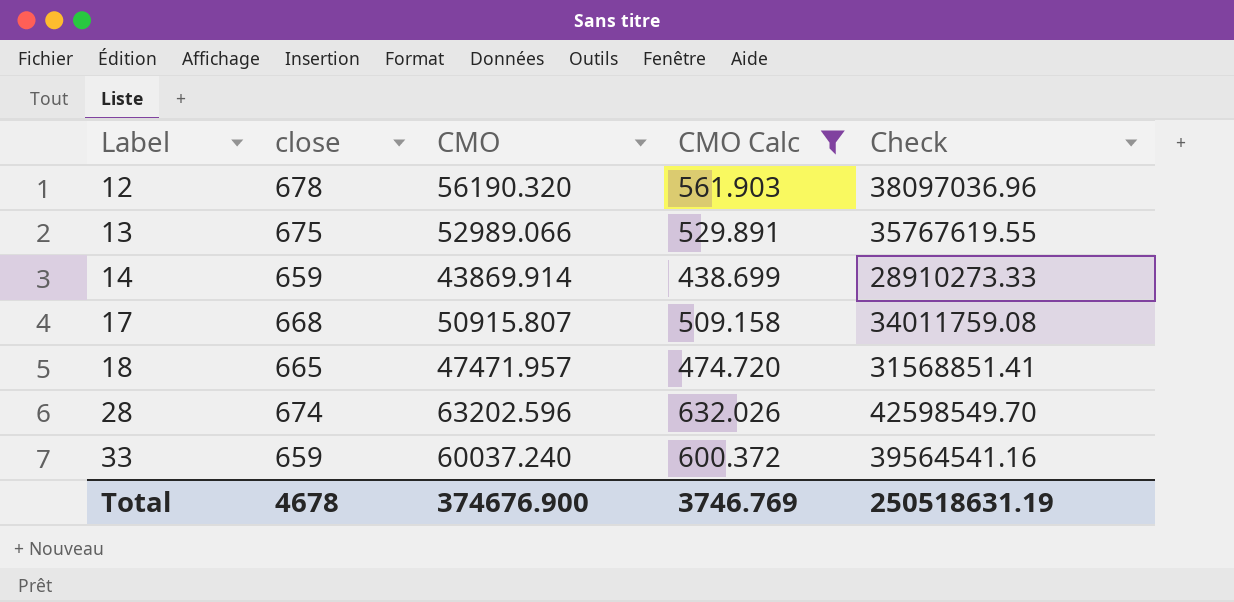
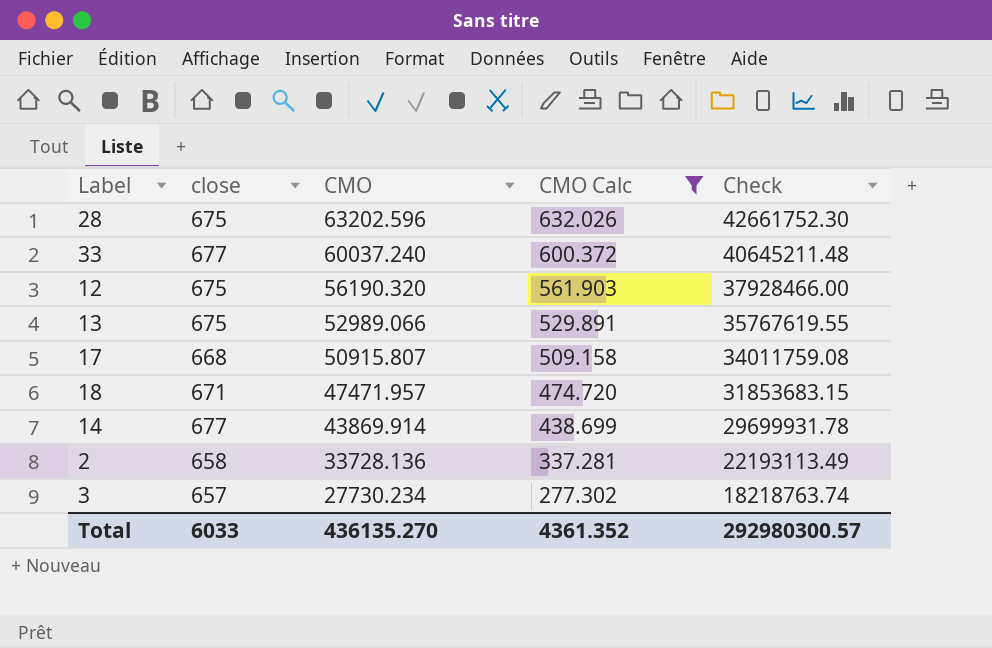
row order: Label ascending -> CMO descending
28 | close: 674 -> 675
28 | Check: 42598549.70 -> 42661752.30
33 | close: 659 -> 677
33 | Check: 39564541.16 -> 40645211.48
12 | close: 678 -> 675
12 | Check: 38097036.96 -> 37928466.00
18 | close: 665 -> 671
18 | Check: 31568851.41 -> 31853683.15
14 | close: 659 -> 677
14 | Check: 28910273.33 -> 29699931.78
row 2: none -> 658 | 33728.136 | 337.281 | 22193113.49
row 3: none -> 657 | 27730.234 | 277.302 | 18218763.74
Total | close: 4678 -> 6033
Total | CMO: 374676.900 -> 436135.270
Total | CMO Calc: 3746.769 -> 4361.352
Total | Check: 250518631.19 -> 292980300.57

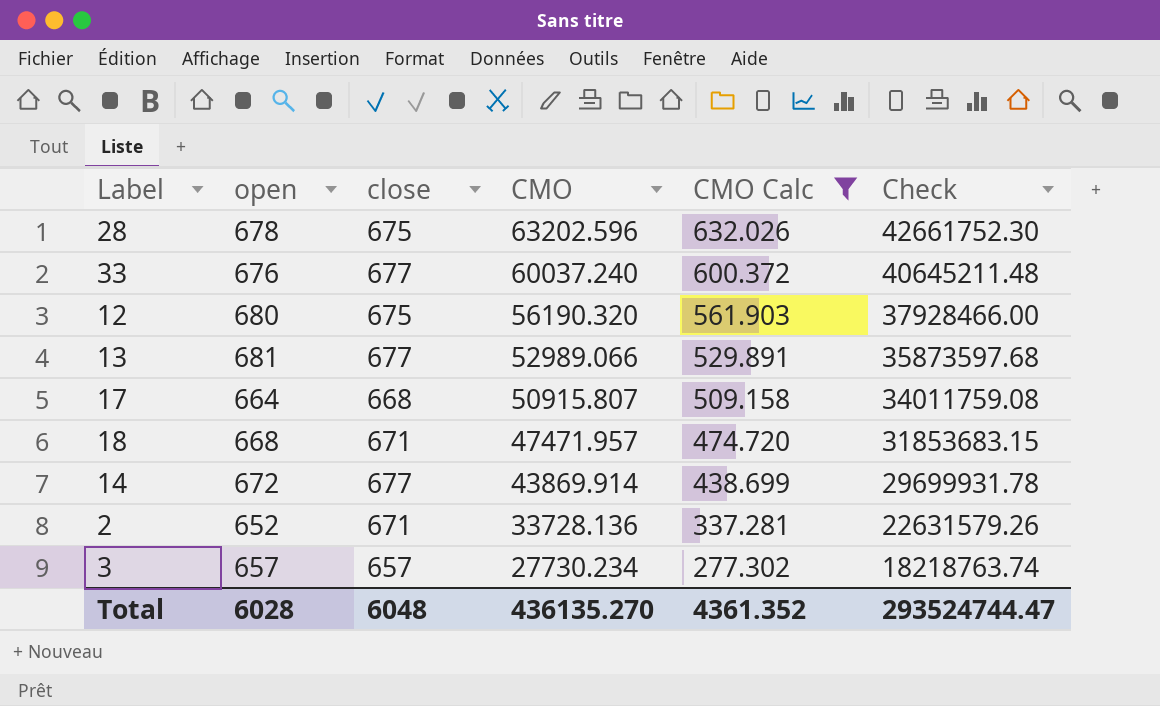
column open | position: none -> 2
13 | close: 675 -> 677
13 | Check: 35767619.55 -> 35873597.68
2 | close: 658 -> 671
2 | Check: 22193113.49 -> 22631579.26
Total | close: 6033 -> 6048
Total | Check: 292980300.57 -> 293524744.47

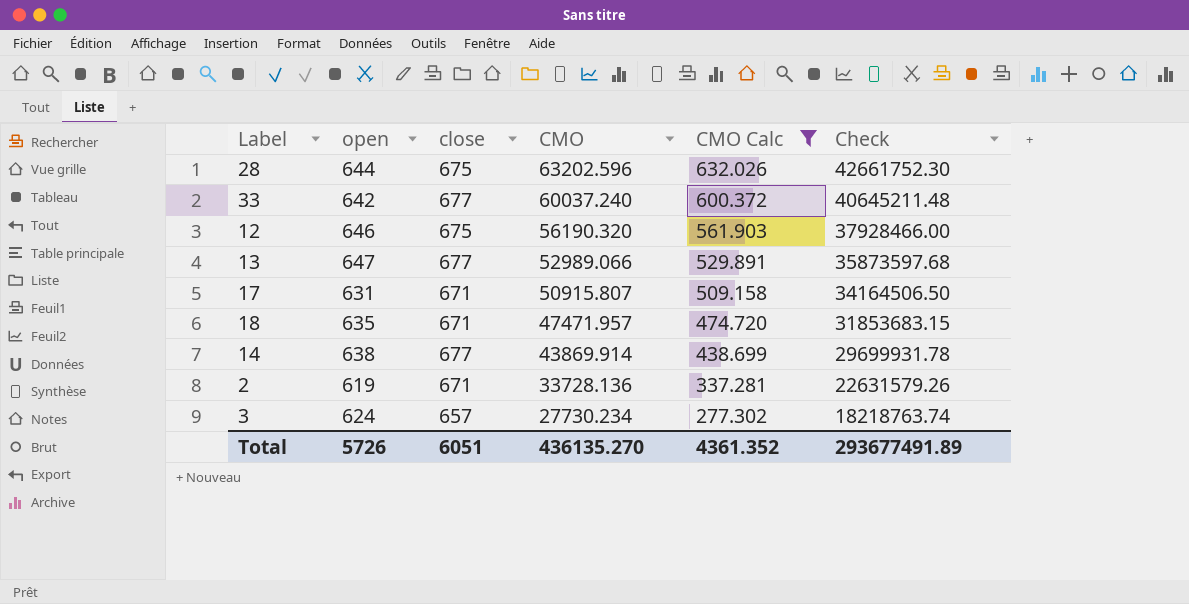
28 | open: 678 -> 644
33 | open: 676 -> 642
12 | open: 680 -> 646
13 | open: 681 -> 647
17 | open: 664 -> 631
17 | close: 668 -> 671
17 | Check: 34011759.08 -> 34164506.50
18 | open: 668 -> 635
14 | open: 672 -> 638
2 | open: 652 -> 619
3 | open: 657 -> 624
Total | open: 6028 -> 5726
Total | close: 6048 -> 6051
Total | Check: 293524744.47 -> 293677491.89

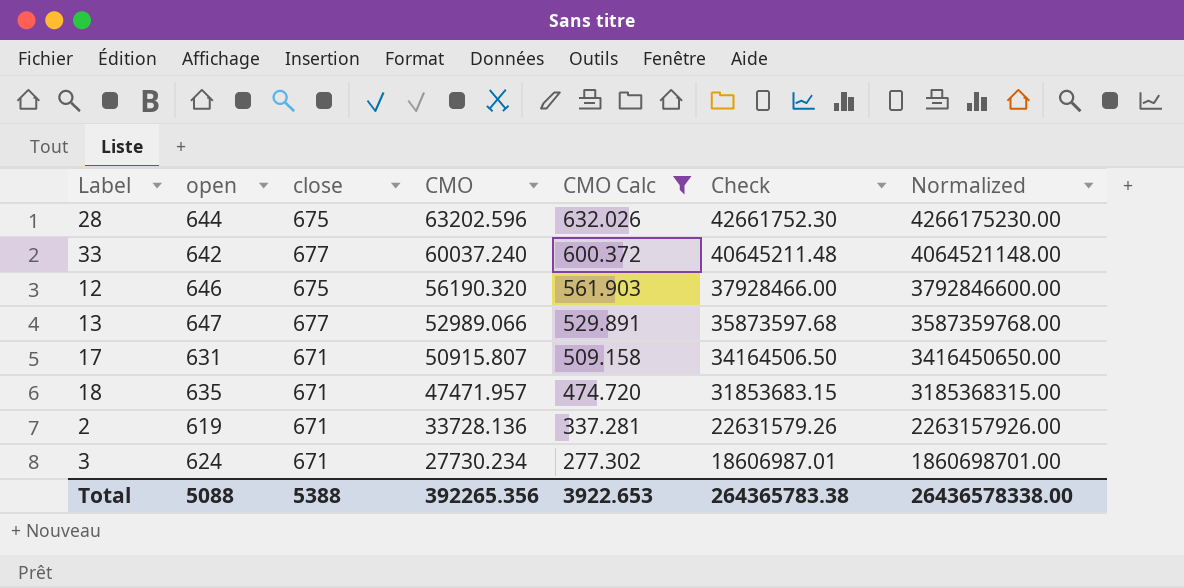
column Normalized | formula: none -> [Check] * 100
row 14: 638 | 677 | 43869.914 | 438.699 | 29699931.78 -> none
3 | close: 657 -> 671
3 | Check: 18218763.74 -> 18606987.01
Total | open: 5726 -> 5088
Total | close: 6051 -> 5388
Total | CMO: 436135.270 -> 392265.356
Total | CMO Calc: 4361.352 -> 3922.653
Total | Check: 293677491.89 -> 264365783.38

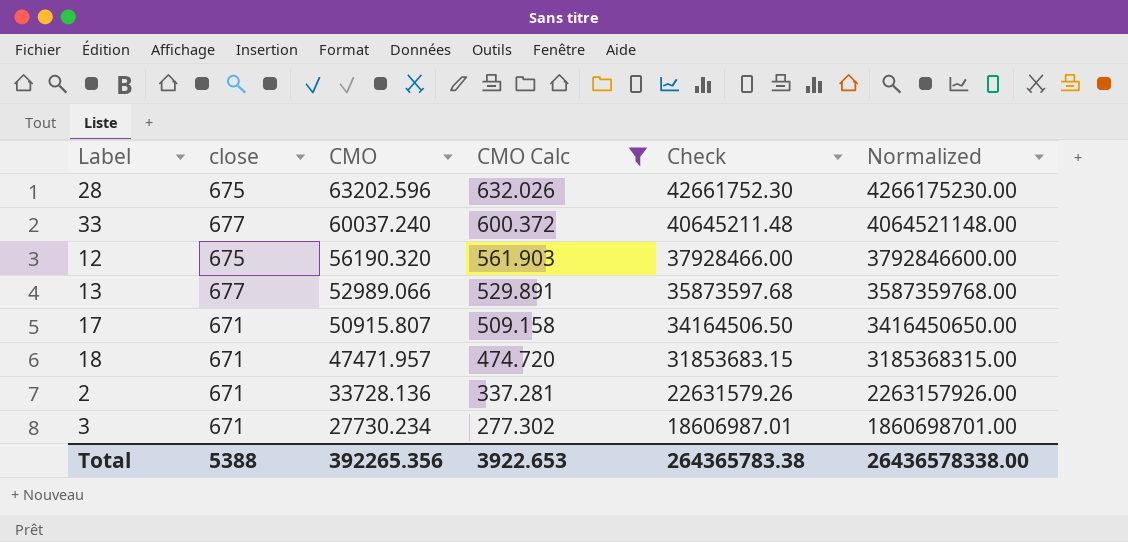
column open | position: 2 -> none

